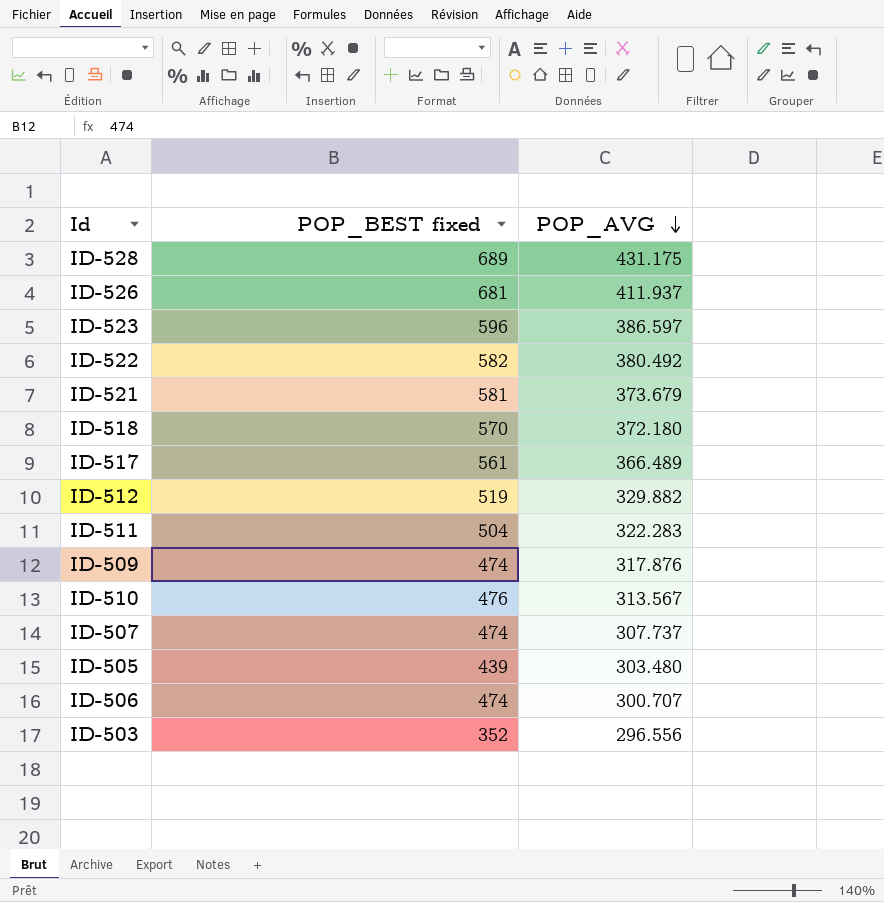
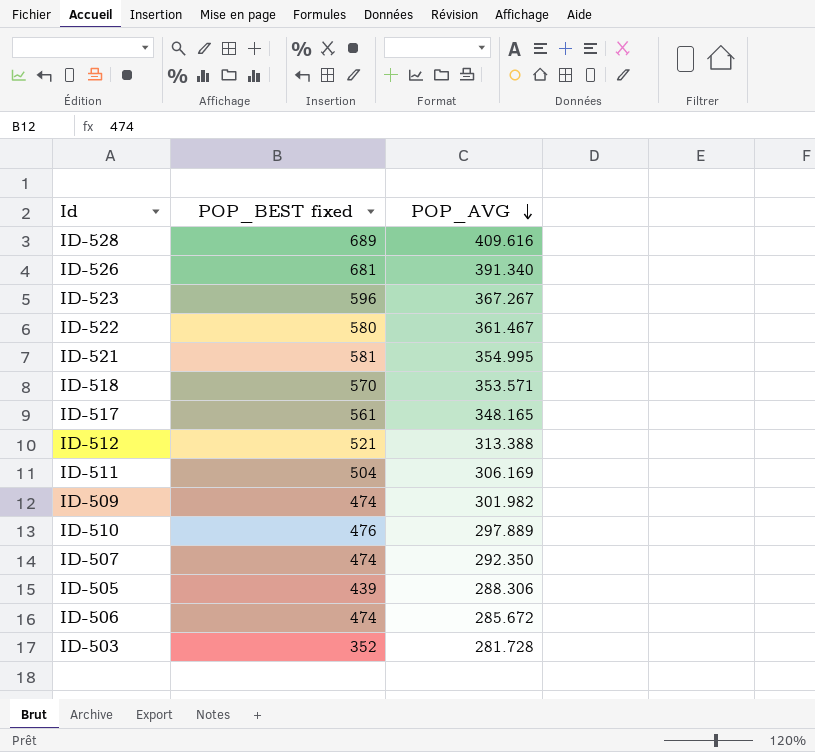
ID-528 | POP_AVG: 431.175 -> 409.616
ID-526 | POP_AVG: 411.937 -> 391.340
ID-523 | POP_AVG: 386.597 -> 367.267
ID-522 | POP_BEST fixed: 582 -> 580
ID-522 | POP_AVG: 380.492 -> 361.467
ID-521 | POP_AVG: 373.679 -> 354.995
ID-518 | POP_AVG: 372.180 -> 353.571
ID-517 | POP_AVG: 366.489 -> 348.165
ID-512 | POP_BEST fixed: 519 -> 521
ID-512 | POP_AVG: 329.882 -> 313.388
ID-511 | POP_AVG: 322.283 -> 306.169
ID-509 | POP_AVG: 317.876 -> 301.982
ID-510 | POP_AVG: 313.567 -> 297.889
ID-507 | POP_AVG: 307.737 -> 292.350
ID-505 | POP_AVG: 303.480 -> 288.306
ID-506 | POP_AVG: 300.707 -> 285.672
ID-503 | POP_AVG: 296.556 -> 281.728

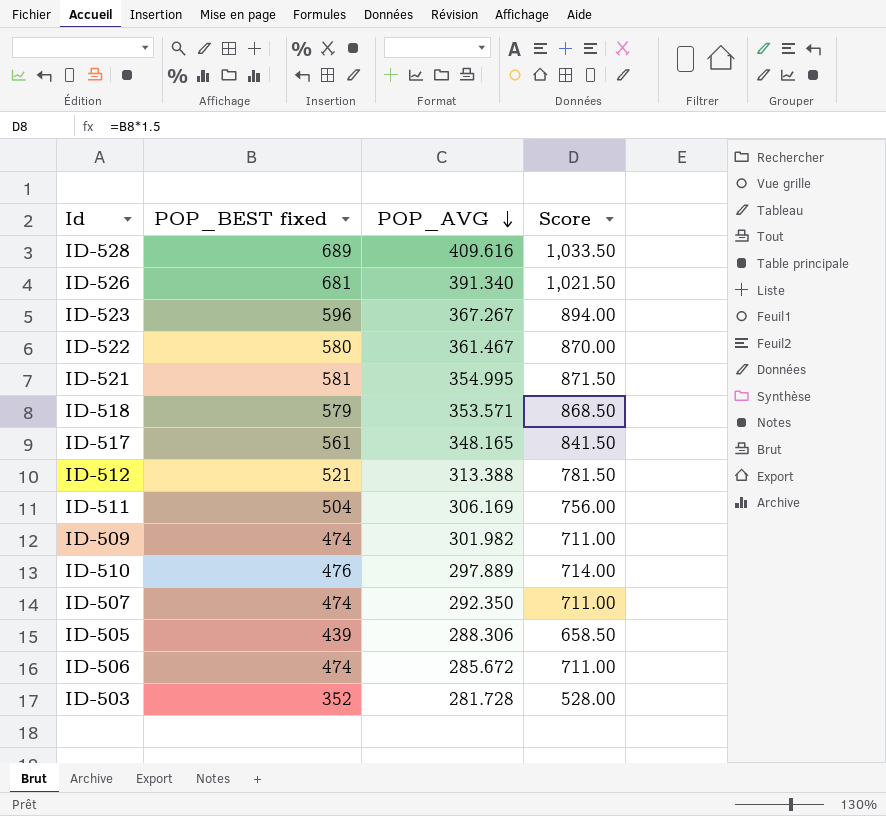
column Score | formula: none -> [POP_BEST fixed] * 1.5
ID-518 | POP_BEST fixed: 570 -> 579

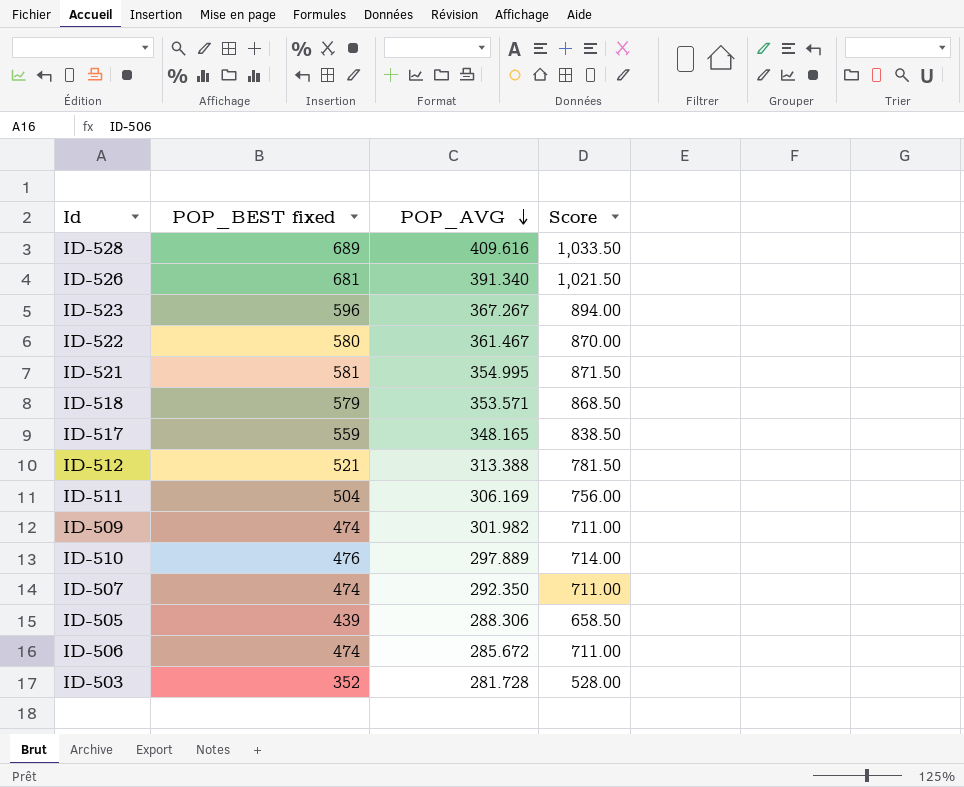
ID-517 | POP_BEST fixed: 561 -> 559
ID-517 | Score: 841.50 -> 838.50

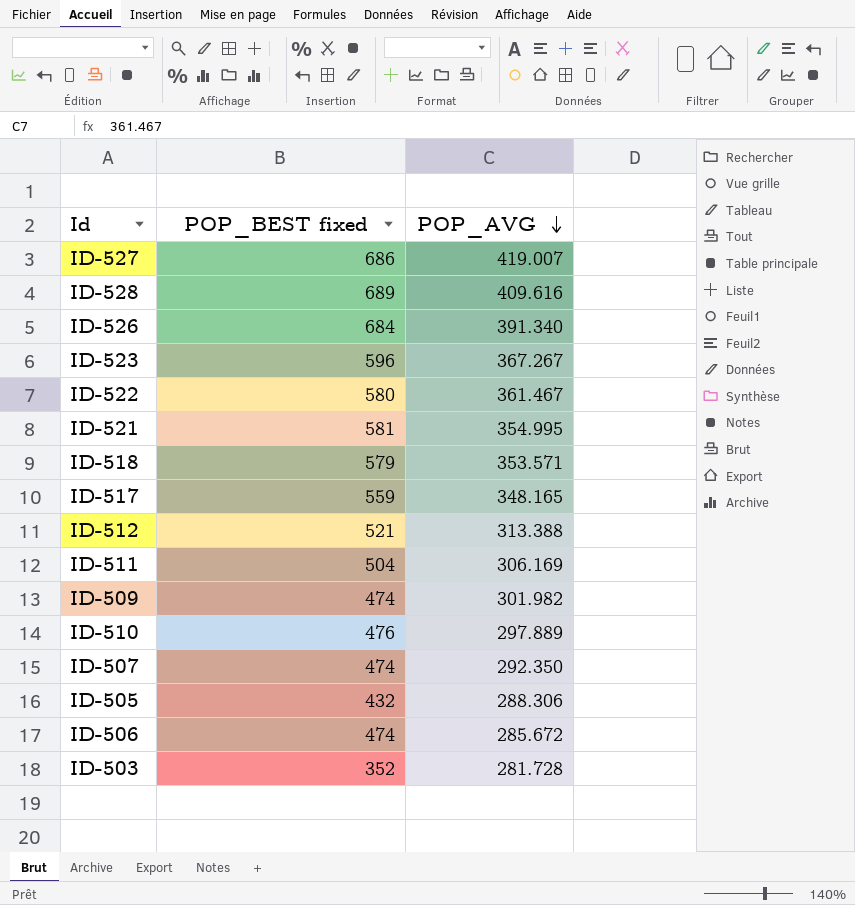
column Score | formula: [POP_BEST fixed] * 1.5 -> none
row ID-527: none -> 686 | 419.007
ID-526 | POP_BEST fixed: 681 -> 684
ID-505 | POP_BEST fixed: 439 -> 432

